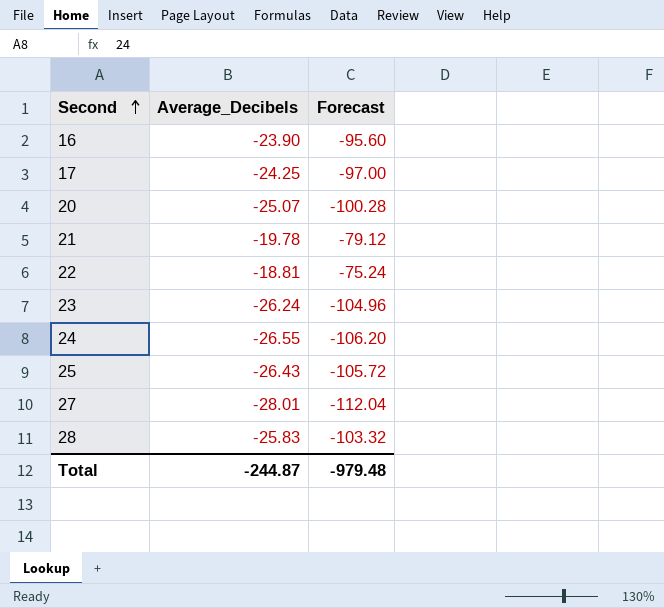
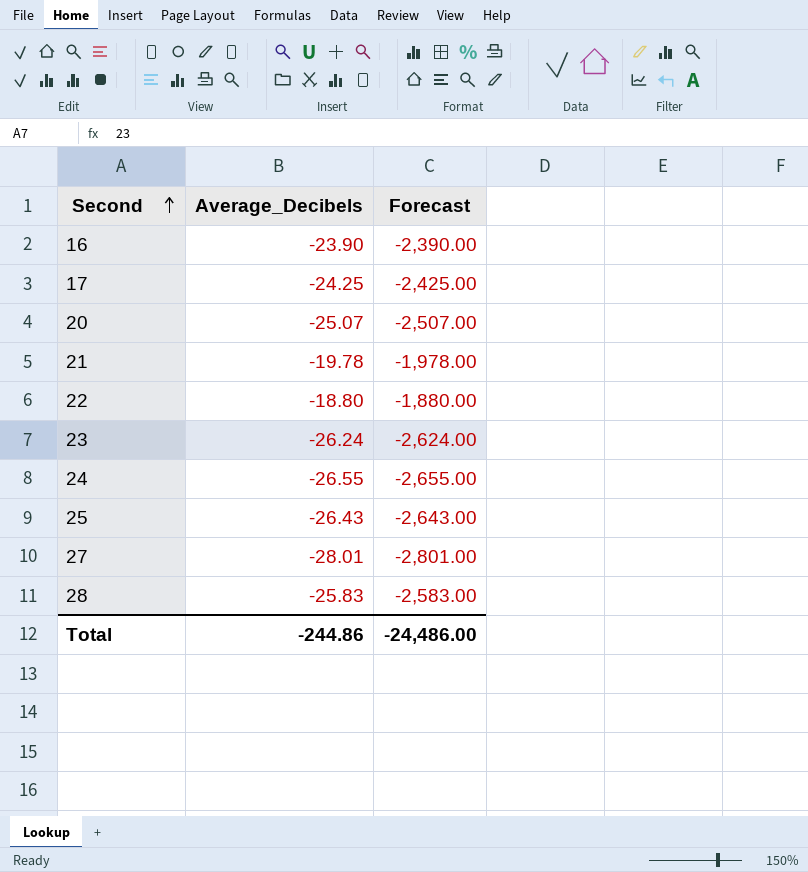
column Forecast | formula: [Average_Decibels] * 4 -> [Average_Decibels] * 100
22 | Average_Decibels: -18.81 -> -18.80
Total | Average_Decibels: -244.87 -> -244.86
Total | Forecast: -979.48 -> -24,486.00

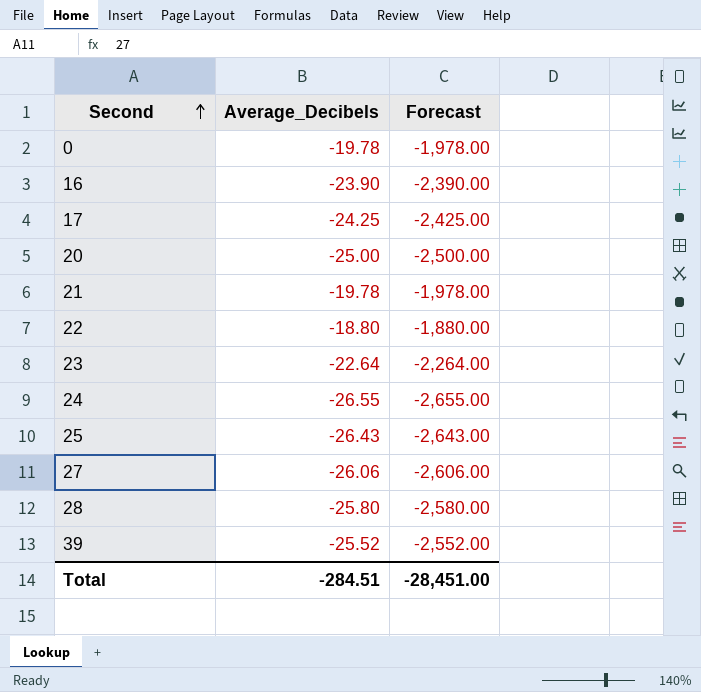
row 0: none -> -19.78 | -1,978.00
20 | Average_Decibels: -25.07 -> -25.00
20 | Forecast: -2,507.00 -> -2,500.00
23 | Average_Decibels: -26.24 -> -22.64
23 | Forecast: -2,624.00 -> -2,264.00
27 | Average_Decibels: -28.01 -> -26.06
27 | Forecast: -2,801.00 -> -2,606.00
28 | Average_Decibels: -25.83 -> -25.80
28 | Forecast: -2,583.00 -> -2,580.00
row 39: none -> -25.52 | -2,552.00
Total | Average_Decibels: -244.86 -> -284.51
Total | Forecast: -24,486.00 -> -28,451.00

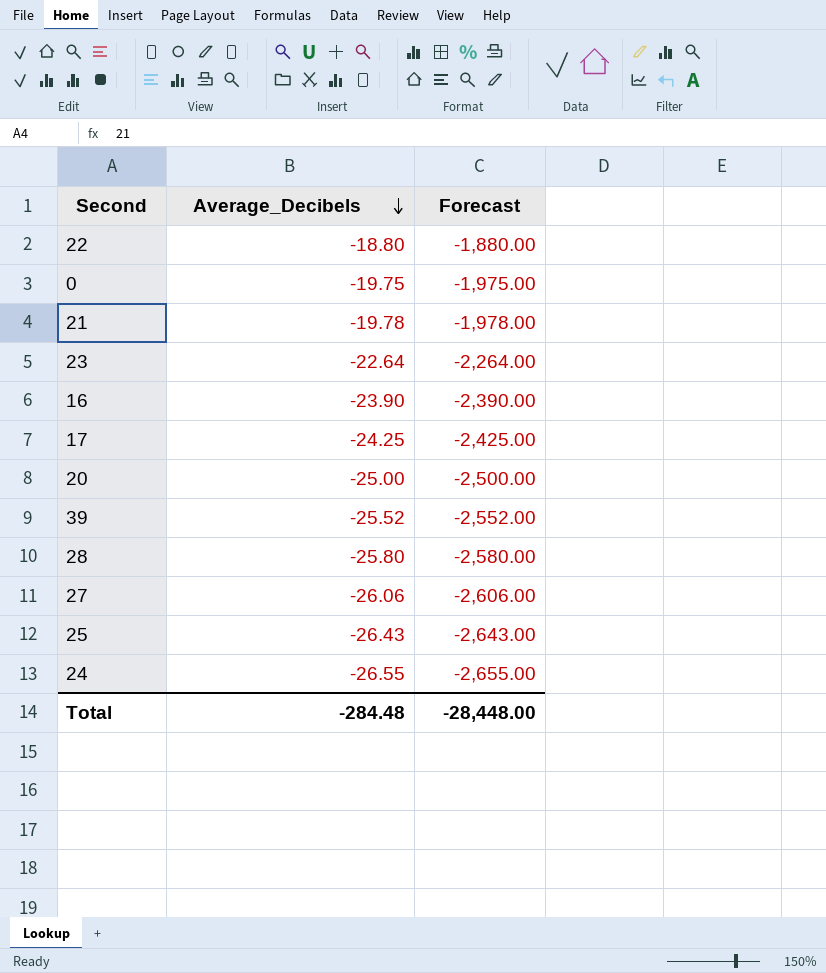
row order: Second ascending -> Average_Decibels descending
0 | Average_Decibels: -19.78 -> -19.75
0 | Forecast: -1,978.00 -> -1,975.00
Total | Average_Decibels: -284.51 -> -284.48
Total | Forecast: -28,451.00 -> -28,448.00

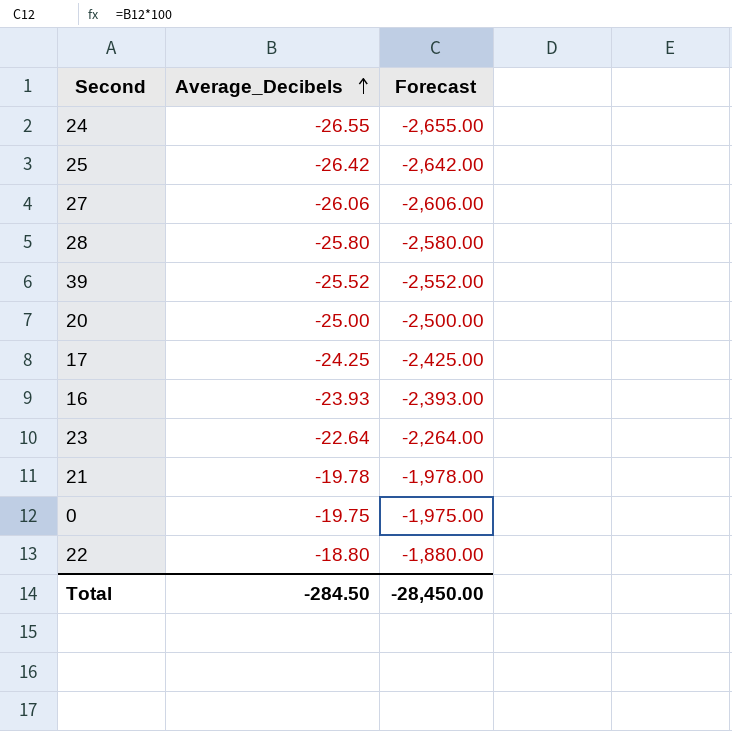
row order: Average_Decibels descending -> Average_Decibels ascending
25 | Average_Decibels: -26.43 -> -26.42
25 | Forecast: -2,643.00 -> -2,642.00
16 | Average_Decibels: -23.90 -> -23.93
16 | Forecast: -2,390.00 -> -2,393.00
Total | Average_Decibels: -284.48 -> -284.50
Total | Forecast: -28,448.00 -> -28,450.00

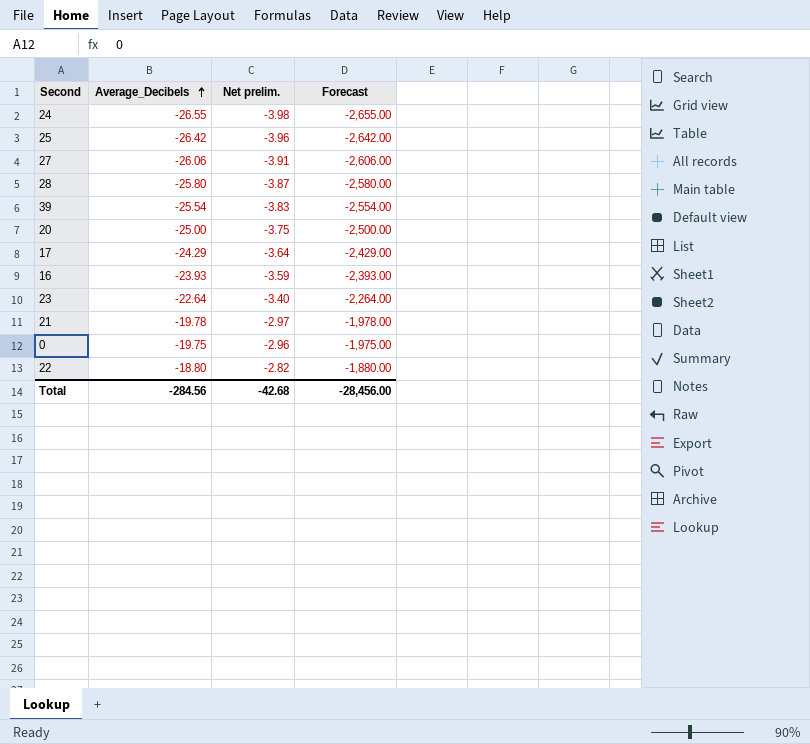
column Net prelim. | formula: none -> [Average_Decibels] * 0.15
39 | Average_Decibels: -25.52 -> -25.54
39 | Forecast: -2,552.00 -> -2,554.00
17 | Average_Decibels: -24.25 -> -24.29
17 | Forecast: -2,425.00 -> -2,429.00
Total | Average_Decibels: -284.50 -> -284.56
Total | Forecast: -28,450.00 -> -28,456.00

